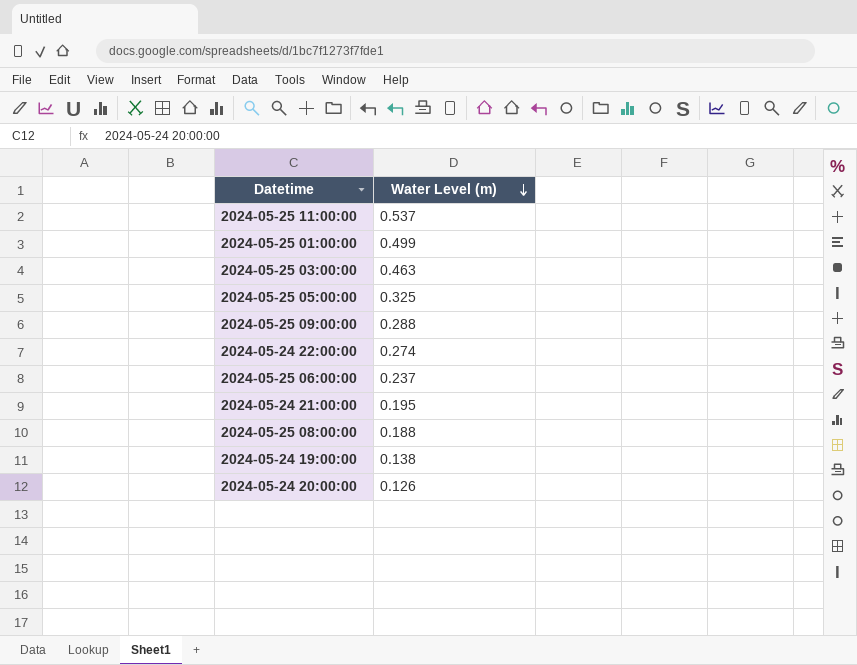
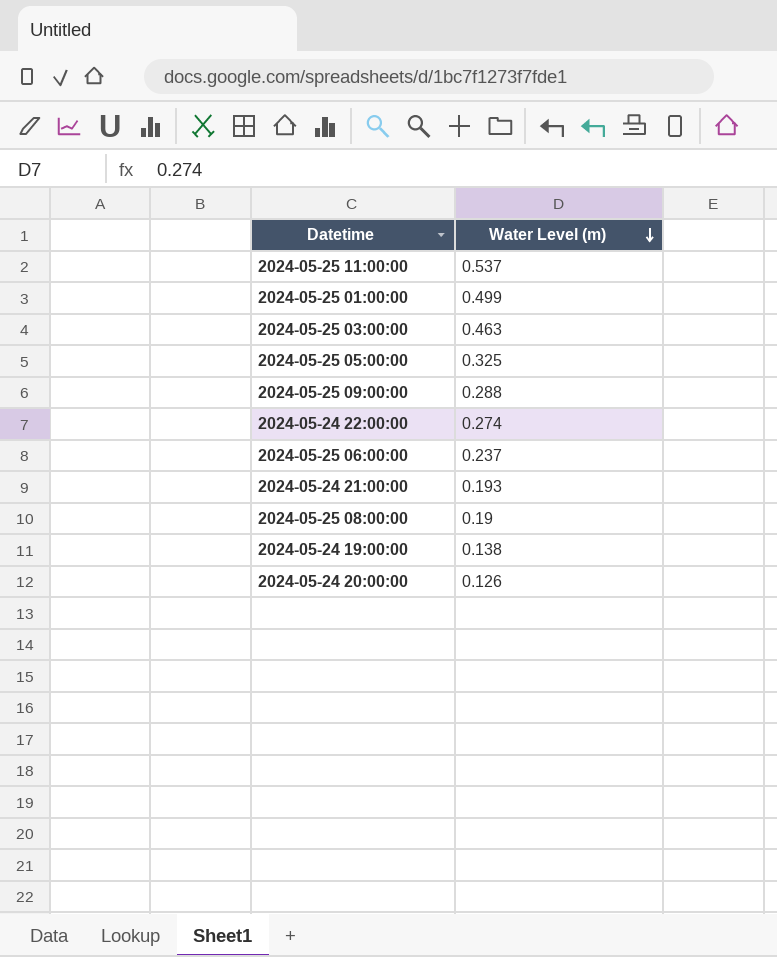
2024-05-24 21:00:00 | Water Level (m): 0.195 -> 0.193
2024-05-25 08:00:00 | Water Level (m): 0.188 -> 0.19

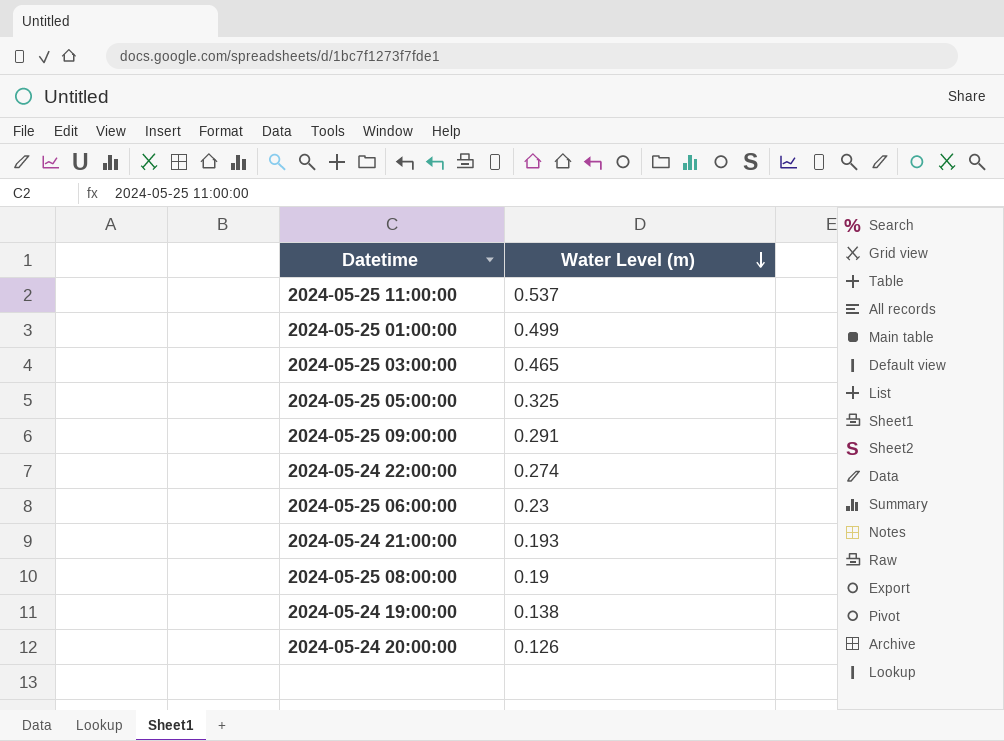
2024-05-25 03:00:00 | Water Level (m): 0.463 -> 0.465
2024-05-25 09:00:00 | Water Level (m): 0.288 -> 0.291
2024-05-25 06:00:00 | Water Level (m): 0.237 -> 0.23

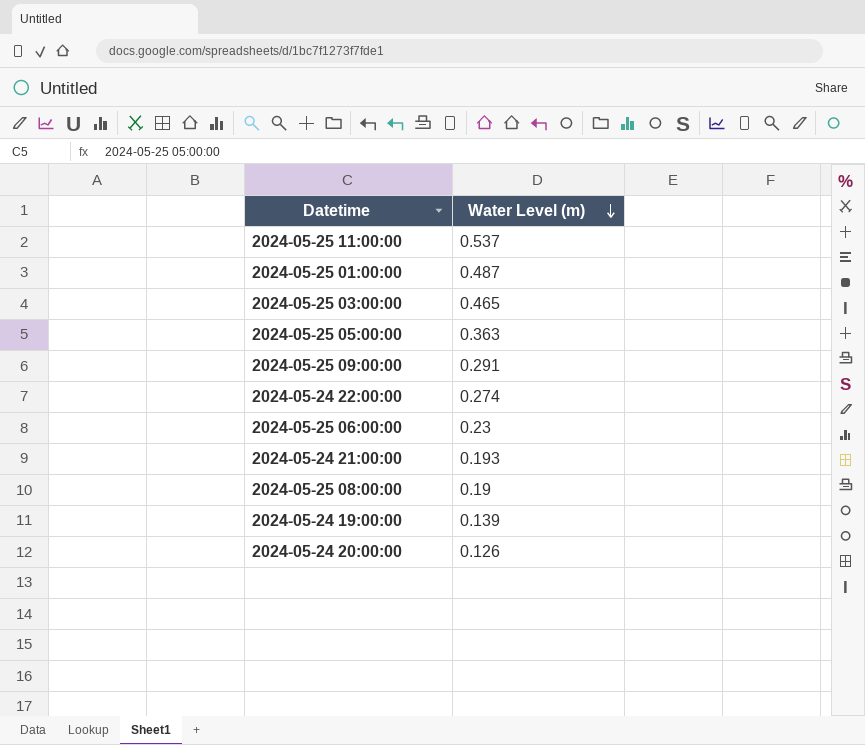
2024-05-25 01:00:00 | Water Level (m): 0.499 -> 0.487
2024-05-25 05:00:00 | Water Level (m): 0.325 -> 0.363
2024-05-24 19:00:00 | Water Level (m): 0.138 -> 0.139

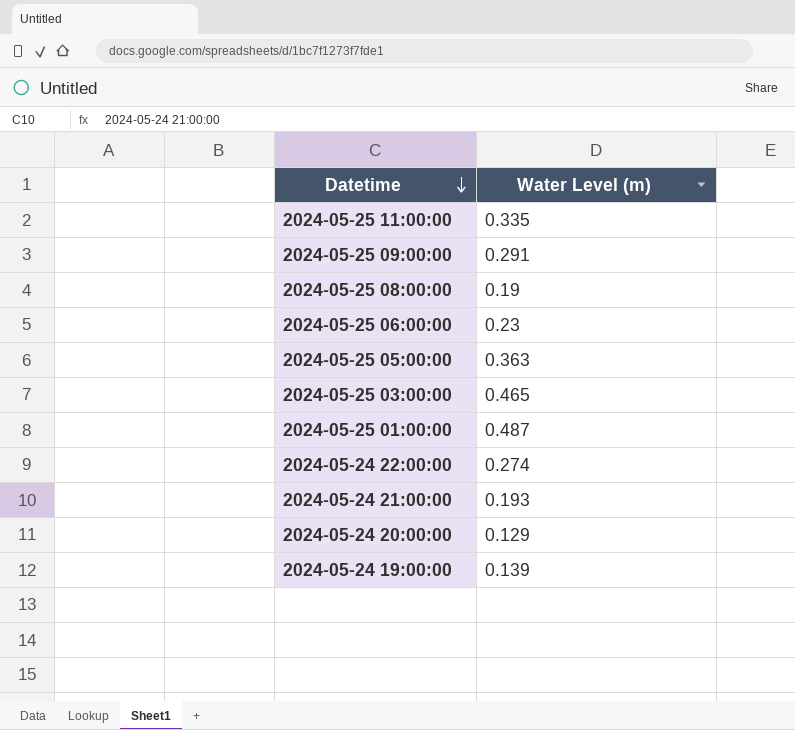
row order: Water Level (m) descending -> Datetime descending
2024-05-25 11:00:00 | Water Level (m): 0.537 -> 0.335
2024-05-24 20:00:00 | Water Level (m): 0.126 -> 0.129

